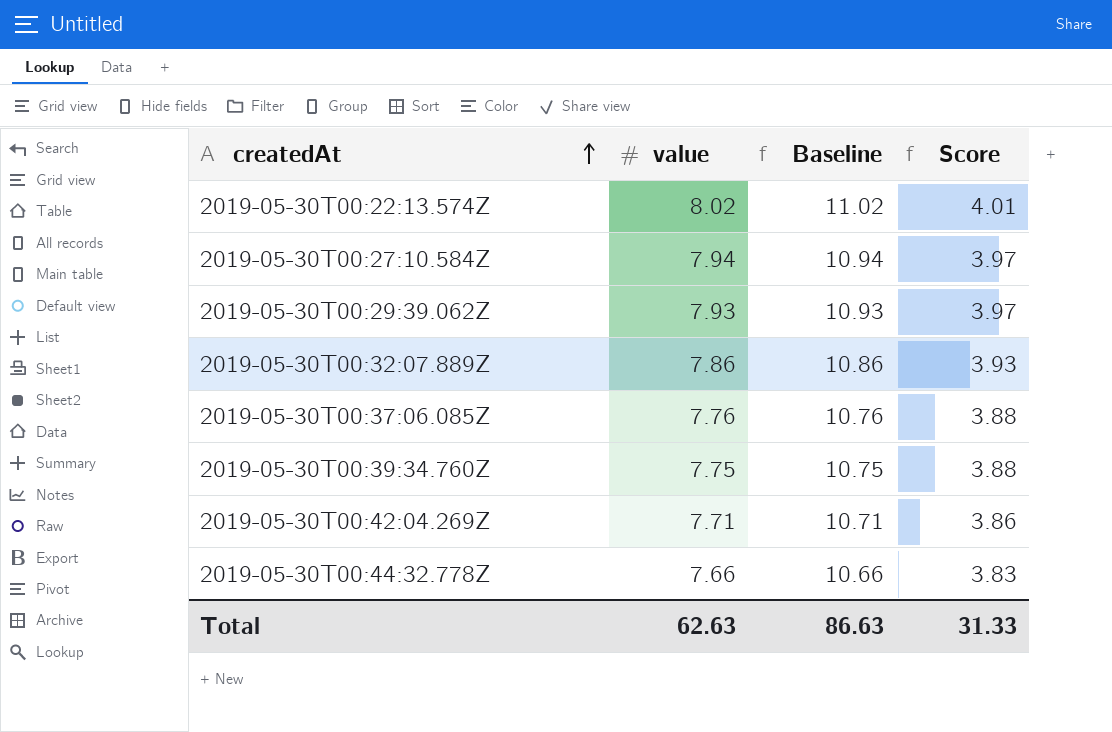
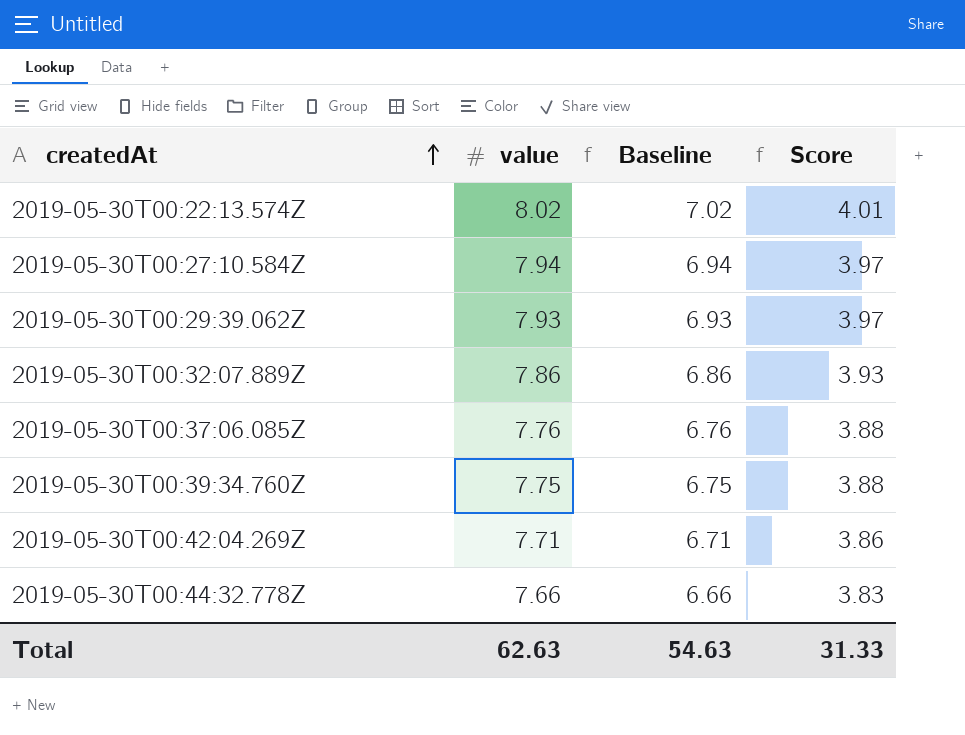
column Baseline | formula: [value] + 3 -> [value] - 1
Total | Baseline: 86.63 -> 54.63

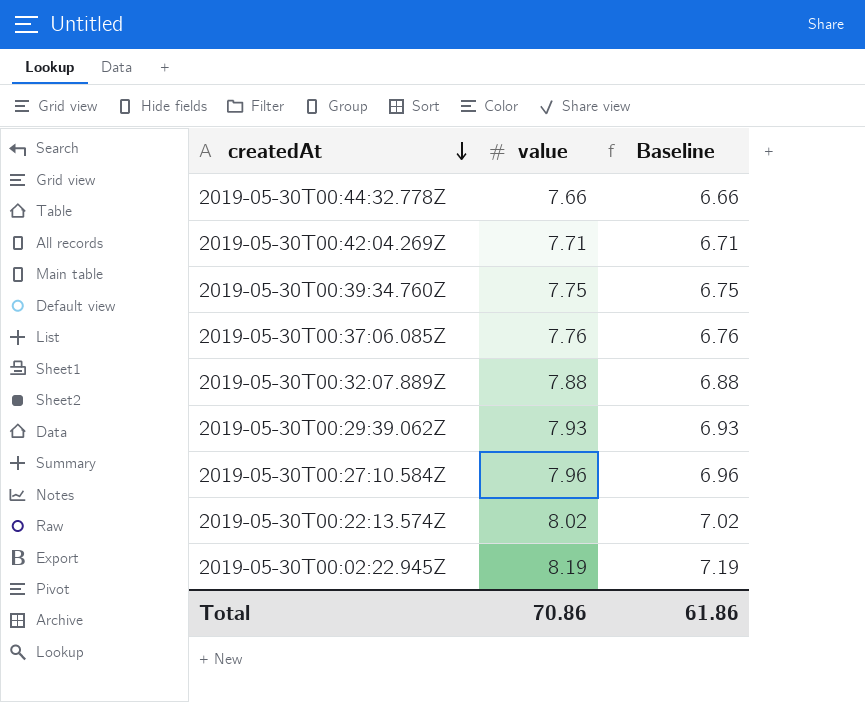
row order: createdAt ascending -> createdAt descending
column Score | formula: [value] * 0.5 -> none
2019-05-30T00:32:07.889Z | value: 7.86 -> 7.88
2019-05-30T00:32:07.889Z | Baseline: 6.86 -> 6.88
2019-05-30T00:27:10.584Z | value: 7.94 -> 7.96
2019-05-30T00:27:10.584Z | Baseline: 6.94 -> 6.96
row 2019-05-30T00:02:22.945Z: none -> 8.19 | 7.19
Total | value: 62.63 -> 70.86
Total | Baseline: 54.63 -> 61.86

